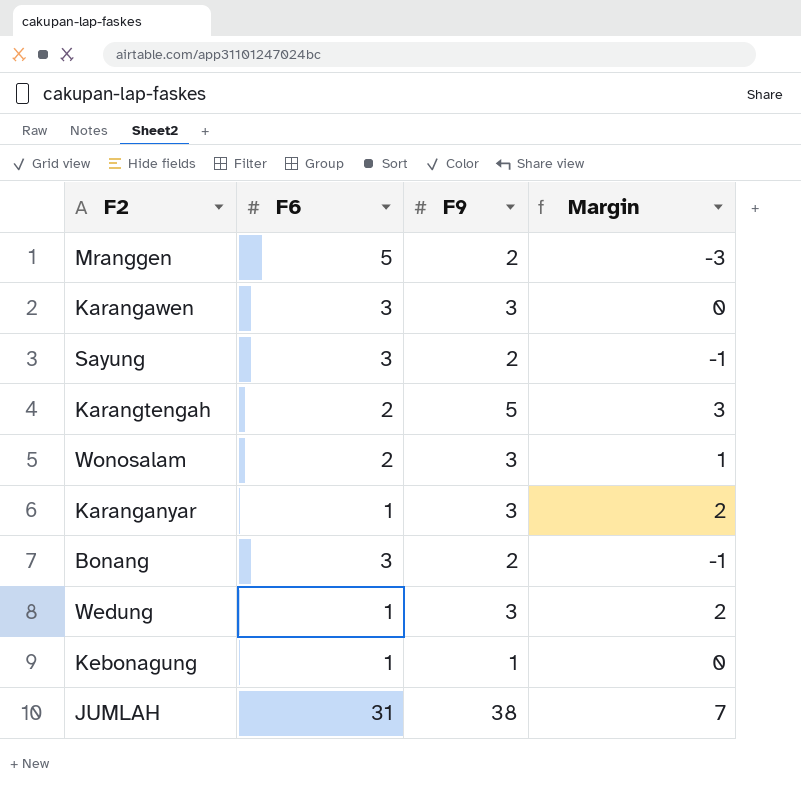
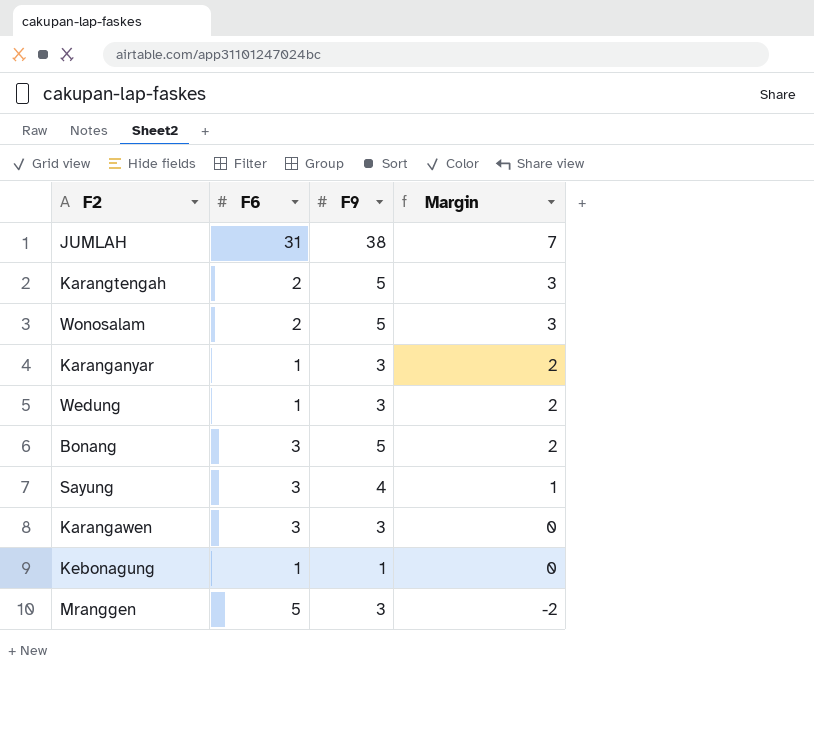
row order: none -> Margin descending
Wonosalam | F9: 3 -> 5
Wonosalam | Margin: 1 -> 3
Bonang | F9: 2 -> 5
Bonang | Margin: -1 -> 2
Sayung | F9: 2 -> 4
Sayung | Margin: -1 -> 1
Mranggen | F9: 2 -> 3
Mranggen | Margin: -3 -> -2

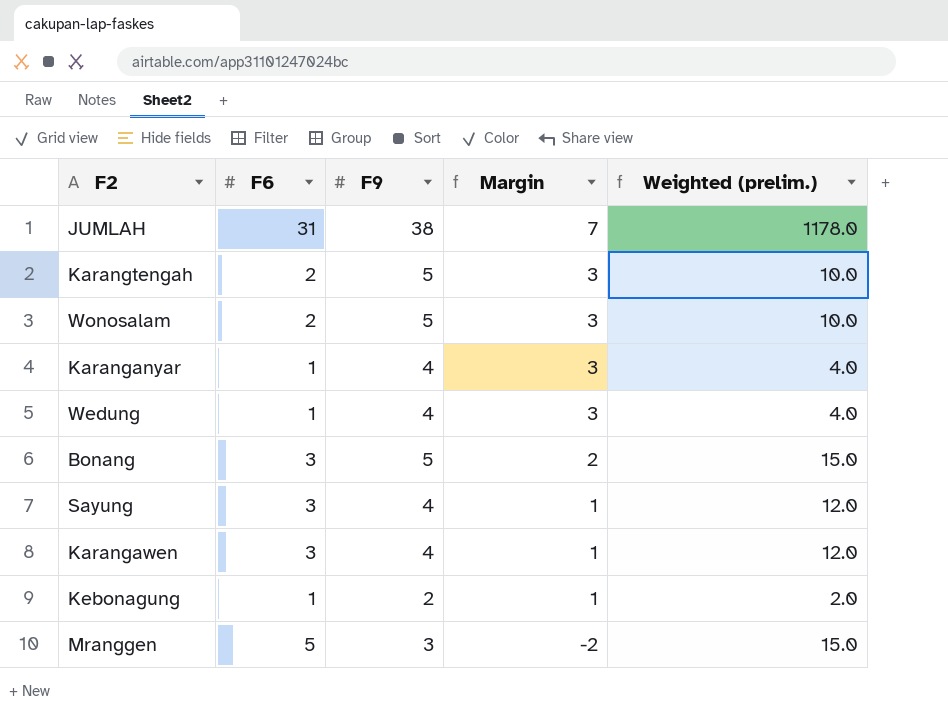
column Weighted (prelim.) | formula: none -> [F6] * [F9]
Karanganyar | F9: 3 -> 4
Karanganyar | Margin: 2 -> 3
Wedung | F9: 3 -> 4
Wedung | Margin: 2 -> 3
Karangawen | F9: 3 -> 4
Karangawen | Margin: 0 -> 1
Kebonagung | F9: 1 -> 2
Kebonagung | Margin: 0 -> 1

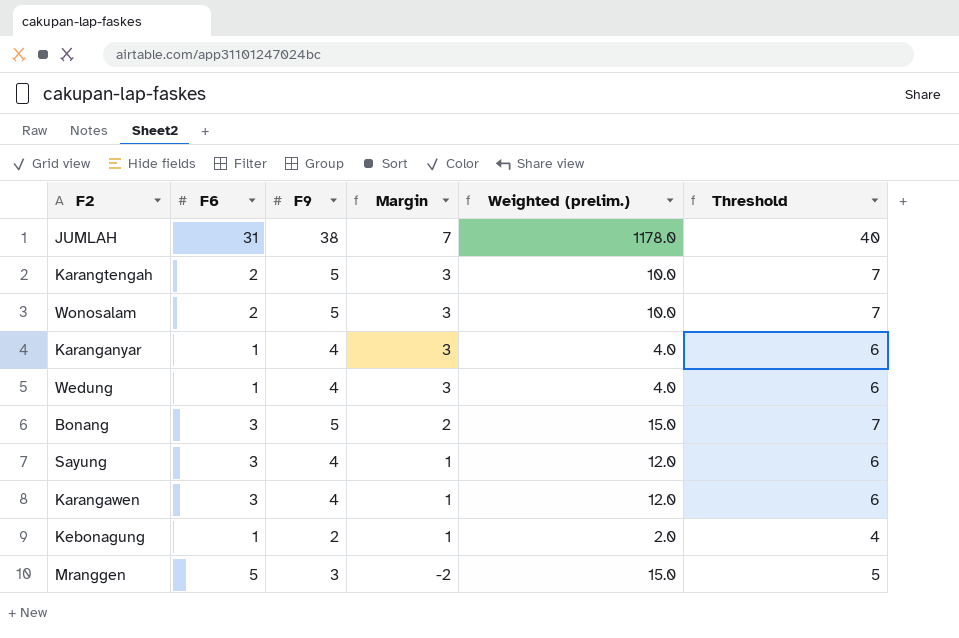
column Threshold | formula: none -> [F9] + 2

